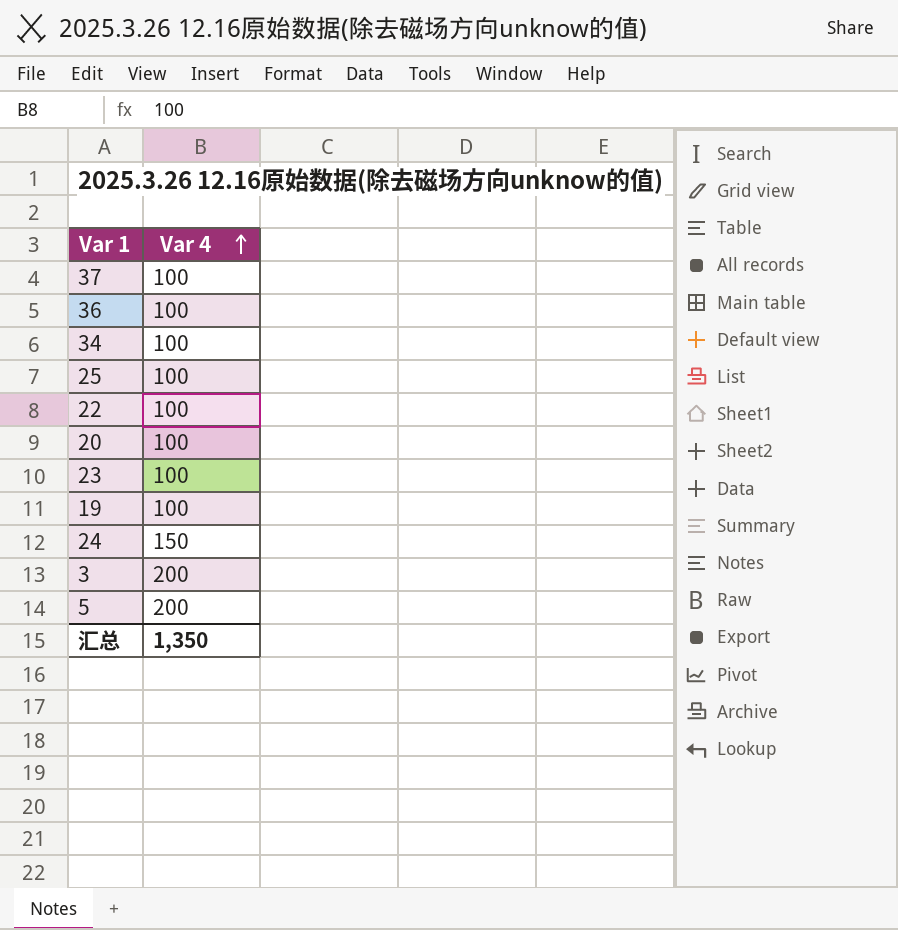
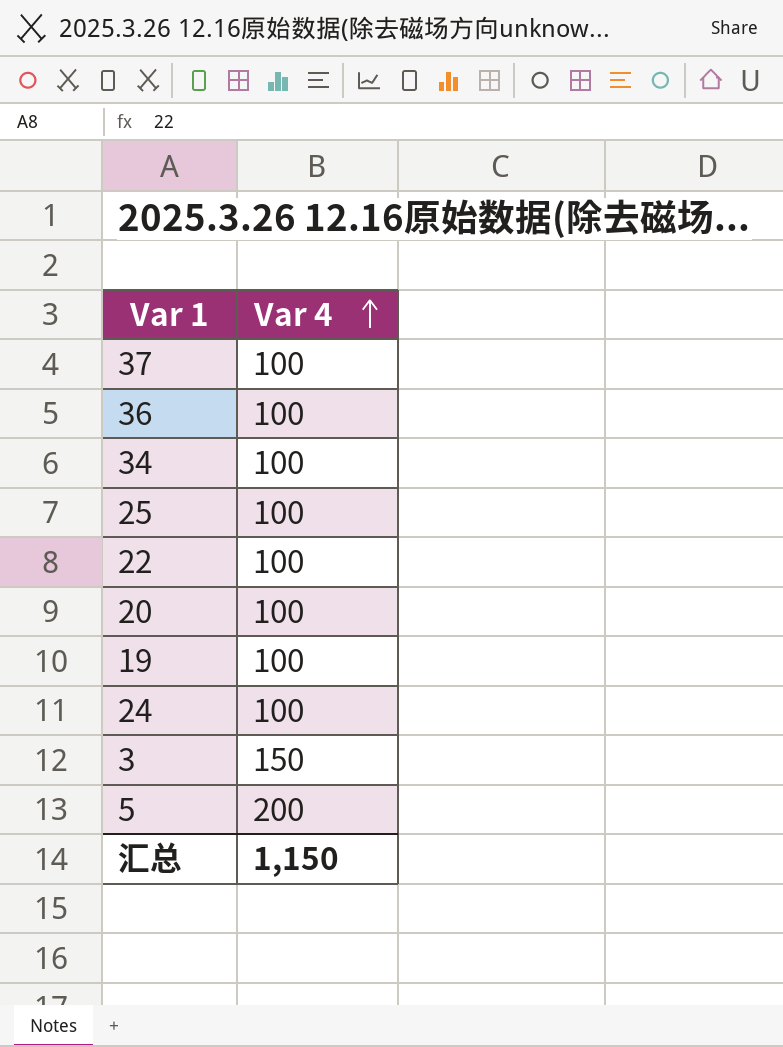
row 23: 100 -> none
24 | Var 4: 150 -> 100
3 | Var 4: 200 -> 150
汇总 | Var 4: 1,350 -> 1,150

